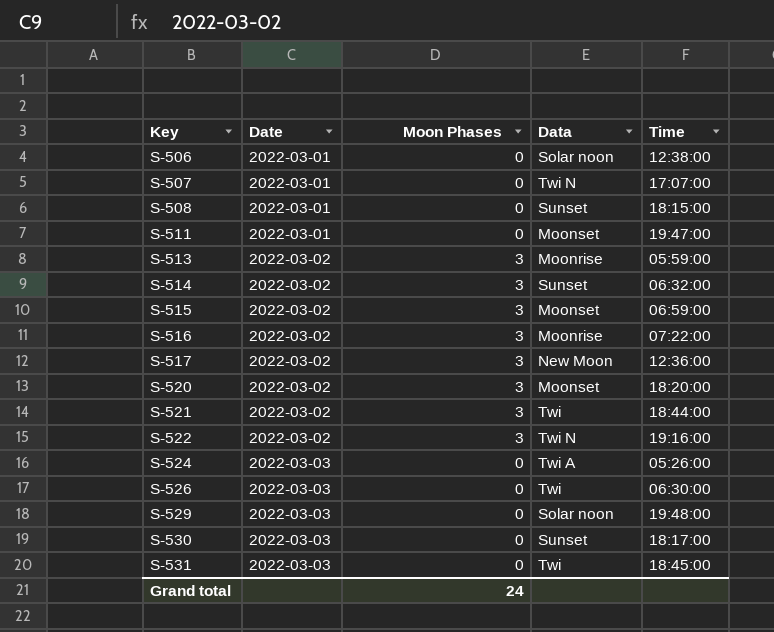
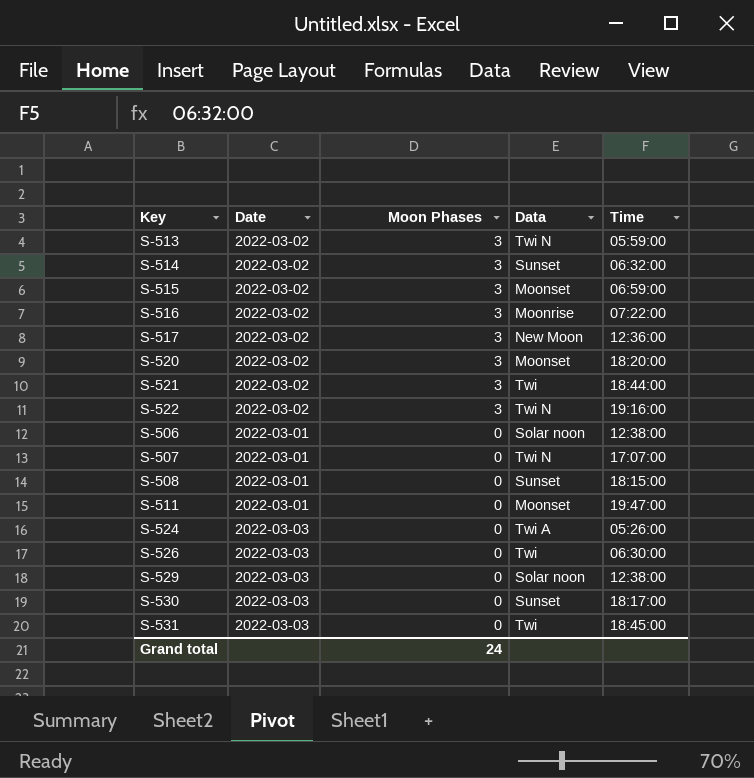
row order: Key ascending -> Moon Phases descending
S-513 | Data: Moonrise -> Twi N
S-529 | Time: 19:48:00 -> 12:38:00

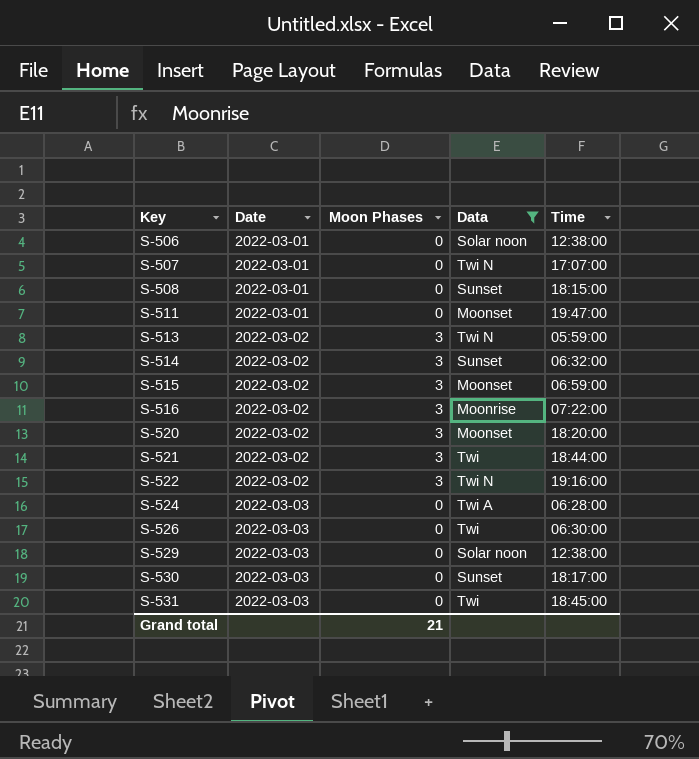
filter: none -> Data != New Moon
row order: Moon Phases descending -> Key ascending
S-524 | Time: 05:26:00 -> 06:28:00
Grand total | Moon Phases: 24 -> 21

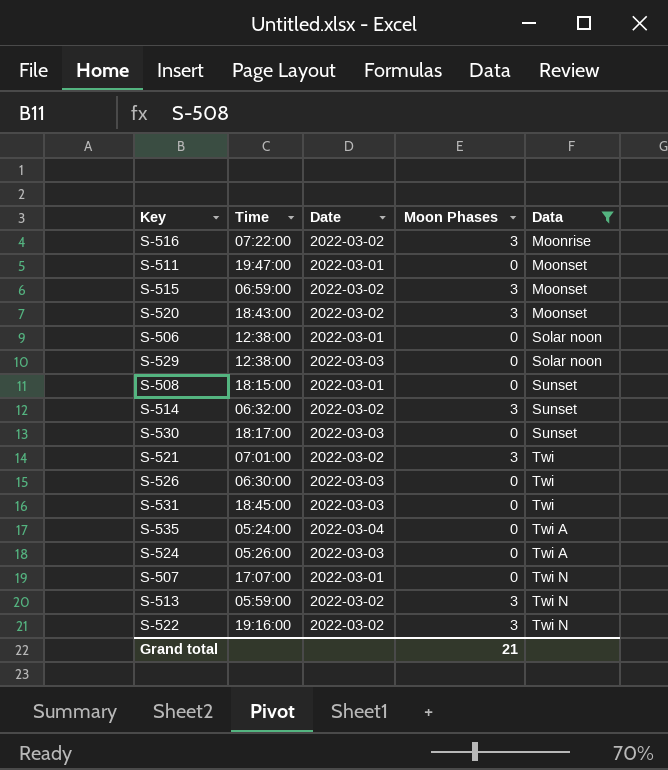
row order: Key ascending -> Data ascending
column Time | position: 5 -> 2
S-520 | Time: 18:20:00 -> 18:43:00
S-521 | Time: 18:44:00 -> 07:01:00
row S-535: none -> 05:24:00 | 2022-03-04 | 0 | Twi A
S-524 | Time: 06:28:00 -> 05:26:00

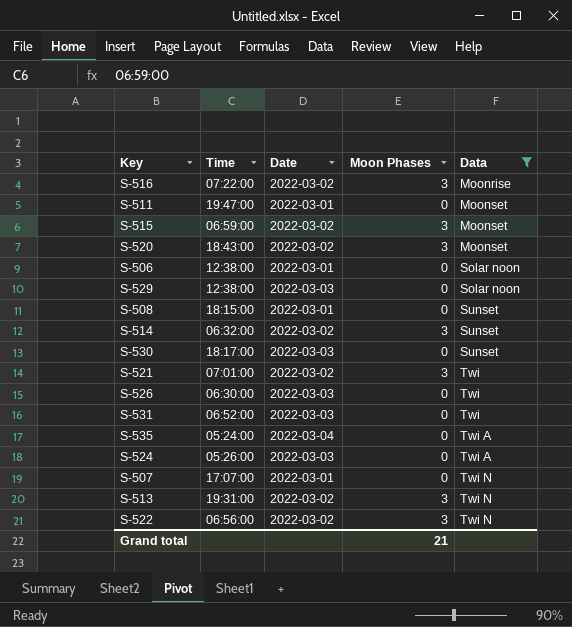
S-531 | Time: 18:45:00 -> 06:52:00
S-513 | Time: 05:59:00 -> 19:31:00
S-522 | Time: 19:16:00 -> 06:56:00

